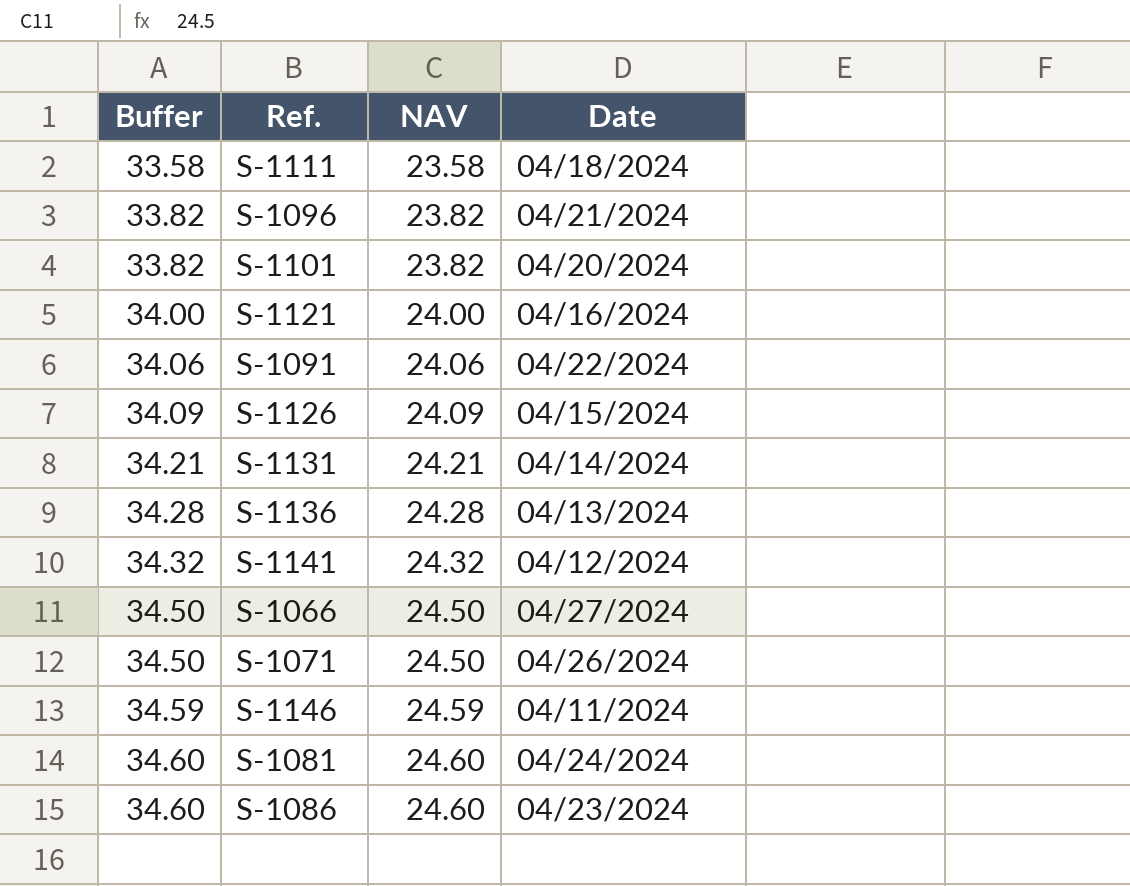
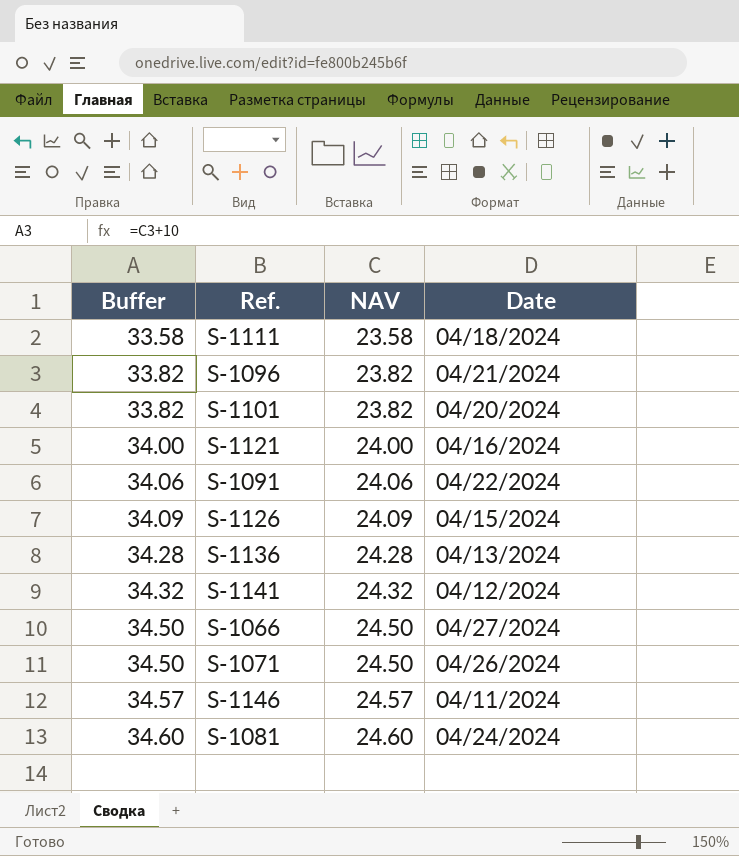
row S-1131: 34.21 | 24.21 | 04/14/2024 -> none
row S-1086: 34.60 | 24.60 | 04/23/2024 -> none
S-1146 | Buffer: 34.59 -> 34.57
S-1146 | NAV: 24.59 -> 24.57

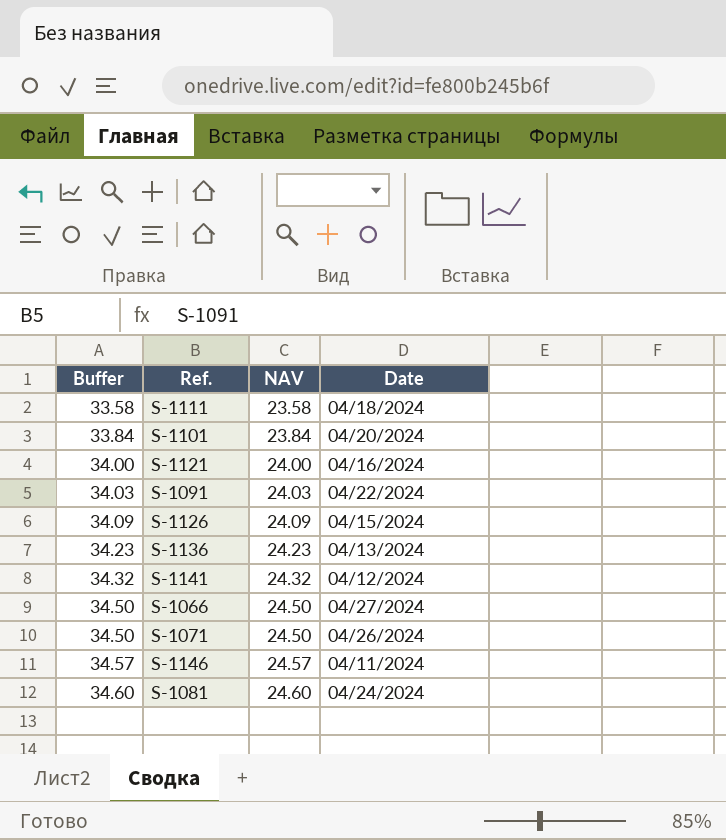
row S-1096: 33.82 | 23.82 | 04/21/2024 -> none
S-1101 | Buffer: 33.82 -> 33.84
S-1101 | NAV: 23.82 -> 23.84
S-1091 | Buffer: 34.06 -> 34.03
S-1091 | NAV: 24.06 -> 24.03
S-1136 | Buffer: 34.28 -> 34.23
S-1136 | NAV: 24.28 -> 24.23

